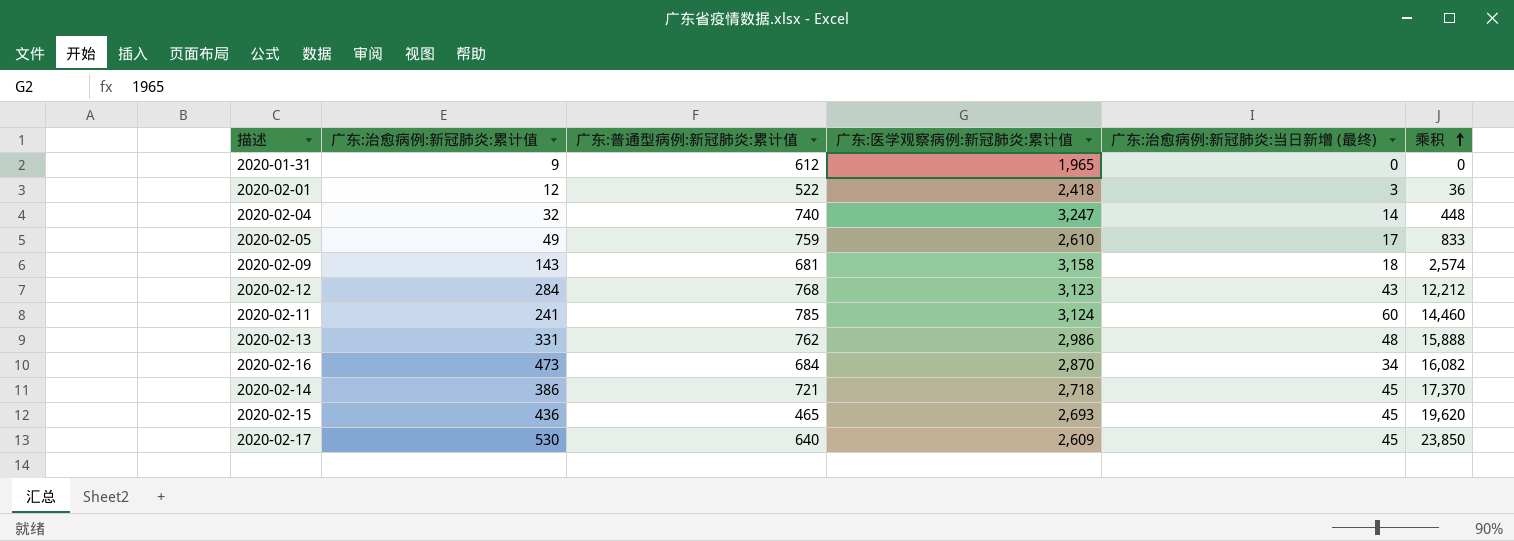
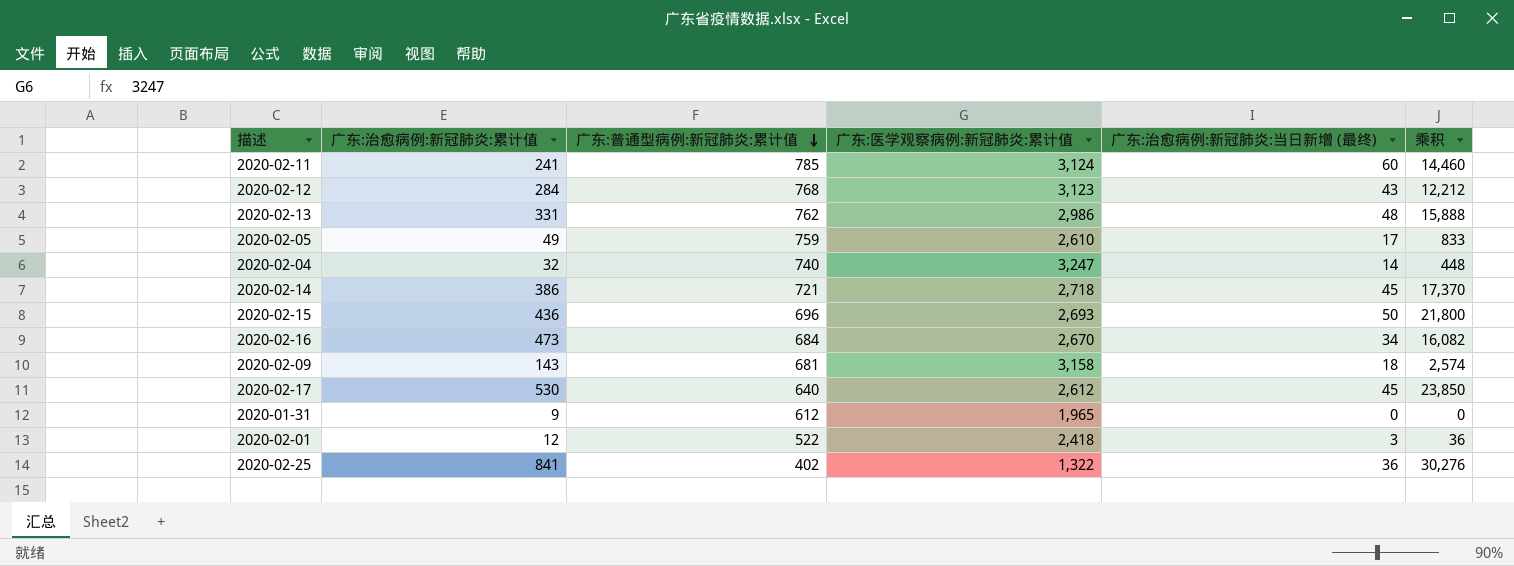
row order: 乘积 ascending -> 广东:普通型病例:新冠肺炎:累计值 descending
2020-02-15 | 广东:普通型病例:新冠肺炎:累计值: 465 -> 696
2020-02-15 | 广东:治愈病例:新冠肺炎:当日新增 (最终): 45 -> 50
2020-02-15 | 乘积: 19,620 -> 21,800
2020-02-16 | 广东:医学观察病例:新冠肺炎:累计值: 2,870 -> 2,670
2020-02-17 | 广东:医学观察病例:新冠肺炎:累计值: 2,609 -> 2,612
row 2020-02-25: none -> 841 | 402 | 1,322 | 36 | 30,276

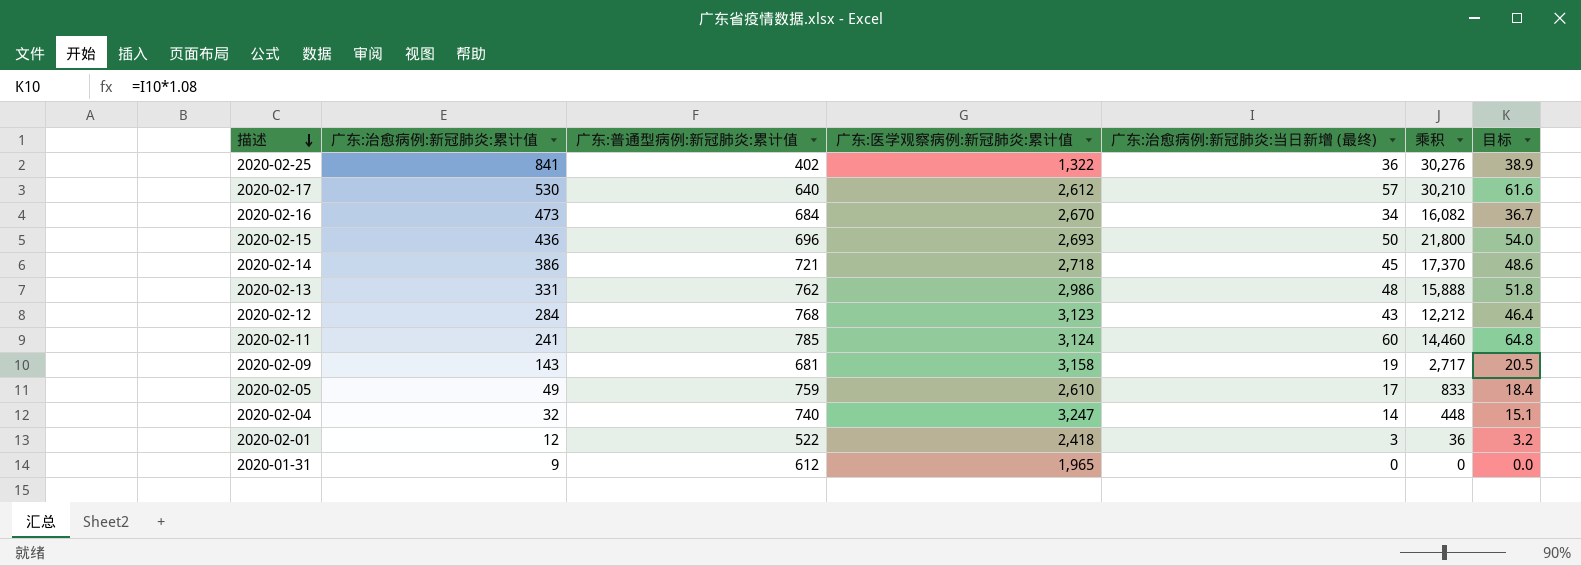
row order: 广东:普通型病例:新冠肺炎:累计值 descending -> 描述 descending
column 目标 | formula: none -> [广东:治愈病例:新冠肺炎:当日新增 (最终)] * 1.08
2020-02-17 | 广东:治愈病例:新冠肺炎:当日新增 (最终): 45 -> 57
2020-02-17 | 乘积: 23,850 -> 30,210
2020-02-09 | 广东:治愈病例:新冠肺炎:当日新增 (最终): 18 -> 19
2020-02-09 | 乘积: 2,574 -> 2,717

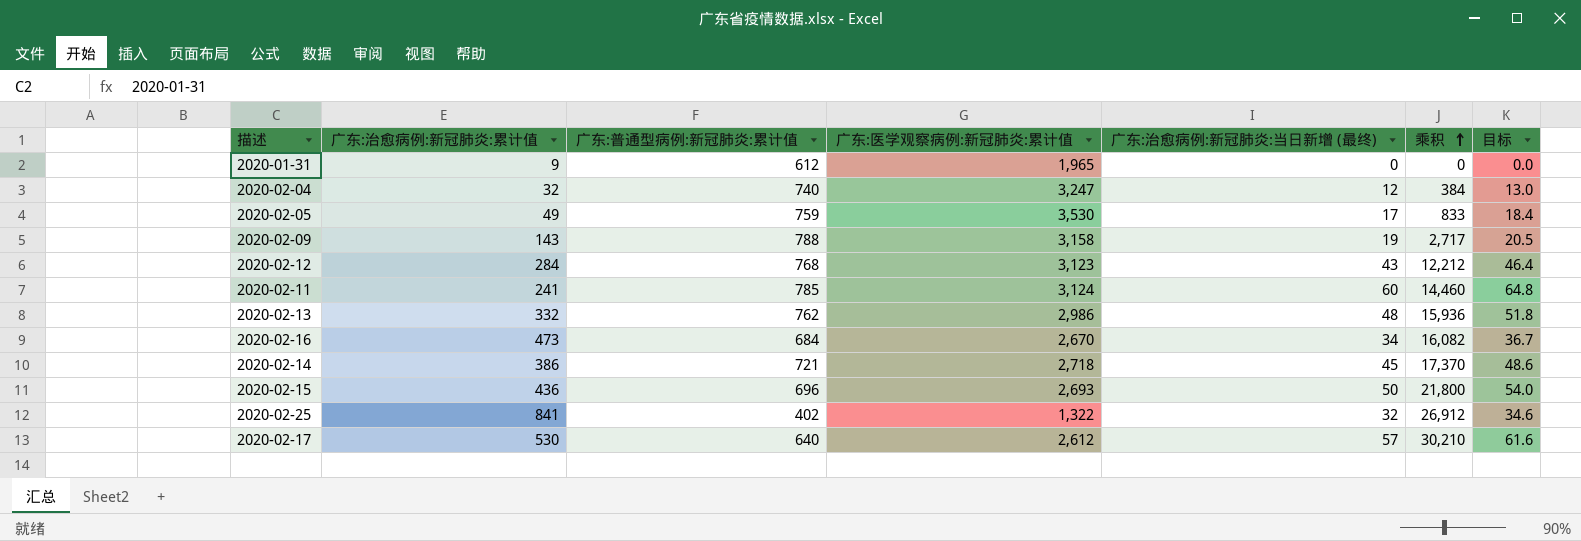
row order: 描述 descending -> 乘积 ascending
row 2020-02-01: 12 | 522 | 2,418 | 3 | 36 | 3.2 -> none
2020-02-04 | 广东:治愈病例:新冠肺炎:当日新增 (最终): 14 -> 12
2020-02-04 | 乘积: 448 -> 384
2020-02-04 | 目标: 15.1 -> 13.0
2020-02-05 | 广东:医学观察病例:新冠肺炎:累计值: 2,610 -> 3,530
2020-02-09 | 广东:普通型病例:新冠肺炎:累计值: 681 -> 788
2020-02-13 | 广东:治愈病例:新冠肺炎:累计值: 331 -> 332
2020-02-13 | 乘积: 15,888 -> 15,936
2020-02-25 | 广东:治愈病例:新冠肺炎:当日新增 (最终): 36 -> 32
2020-02-25 | 乘积: 30,276 -> 26,912
2020-02-25 | 目标: 38.9 -> 34.6

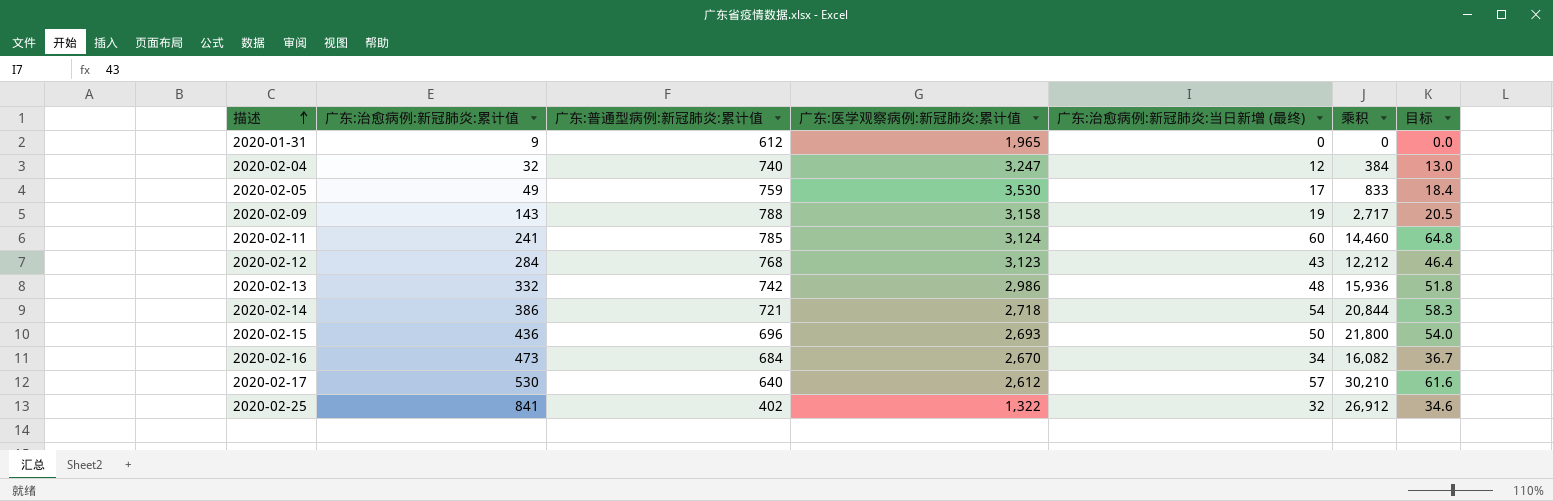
row order: 乘积 ascending -> 描述 ascending
2020-02-13 | 广东:普通型病例:新冠肺炎:累计值: 762 -> 742
2020-02-14 | 广东:治愈病例:新冠肺炎:当日新增 (最终): 45 -> 54
2020-02-14 | 乘积: 17,370 -> 20,844
2020-02-14 | 目标: 48.6 -> 58.3

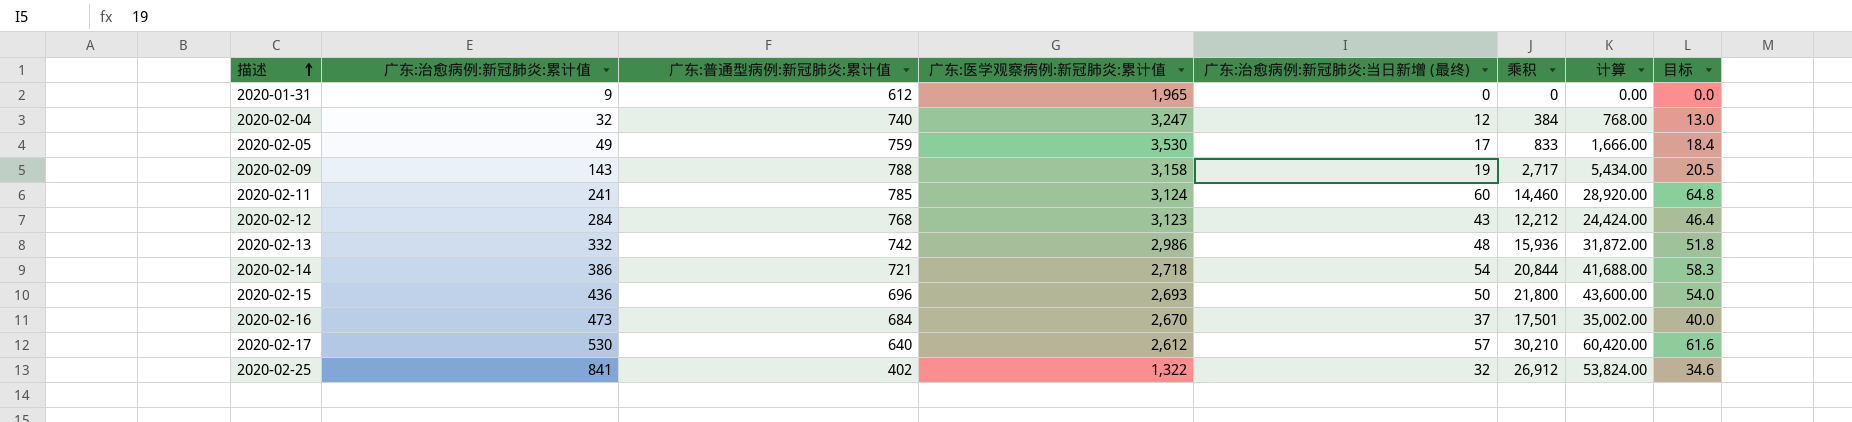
column 计算 | formula: none -> [乘积] * 2
2020-02-16 | 广东:治愈病例:新冠肺炎:当日新增 (最终): 34 -> 37
2020-02-16 | 乘积: 16,082 -> 17,501
2020-02-16 | 目标: 36.7 -> 40.0

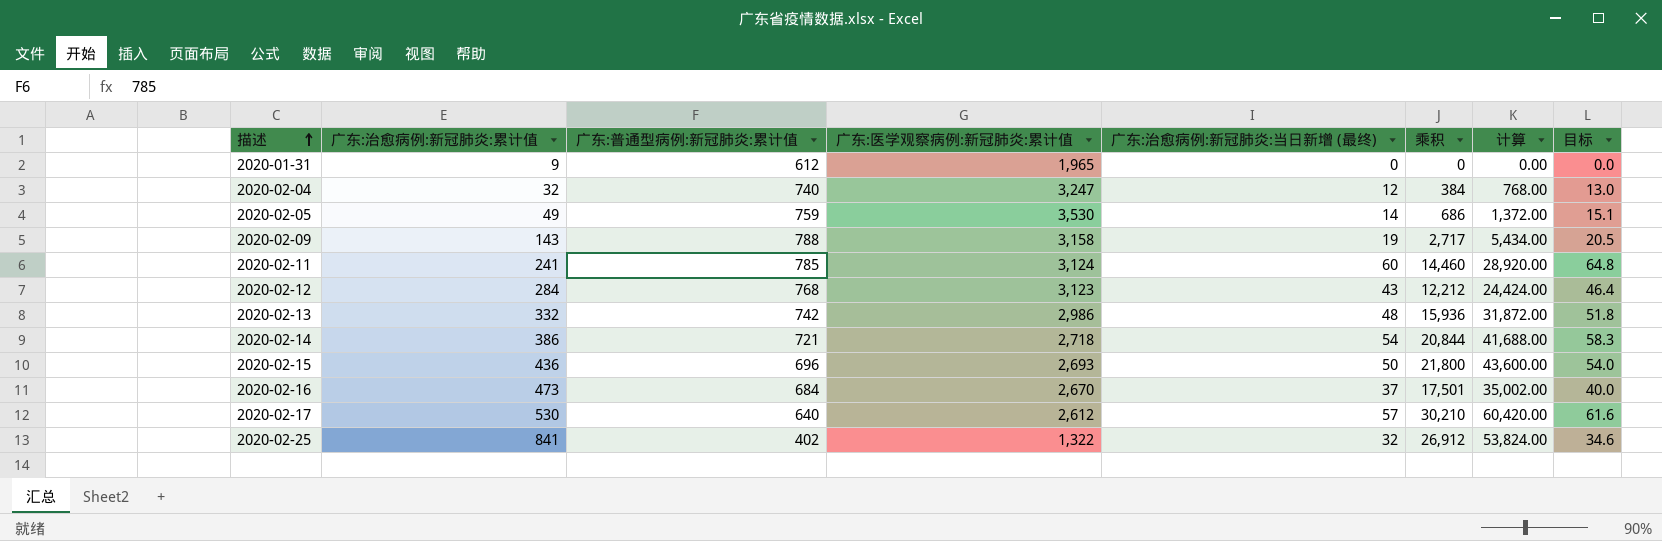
2020-02-05 | 广东:治愈病例:新冠肺炎:当日新增 (最终): 17 -> 14
2020-02-05 | 乘积: 833 -> 686
2020-02-05 | 计算: 1,666.00 -> 1,372.00
2020-02-05 | 目标: 18.4 -> 15.1

